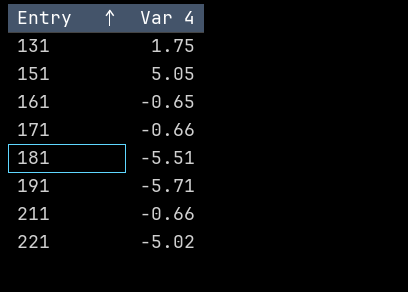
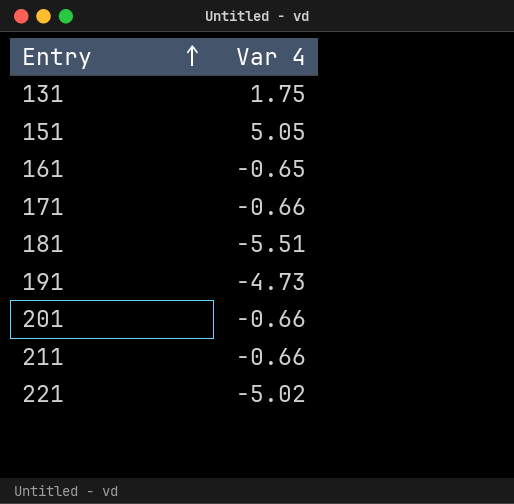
191 | Var 4: -5.71 -> -4.73
row 201: none -> -0.66

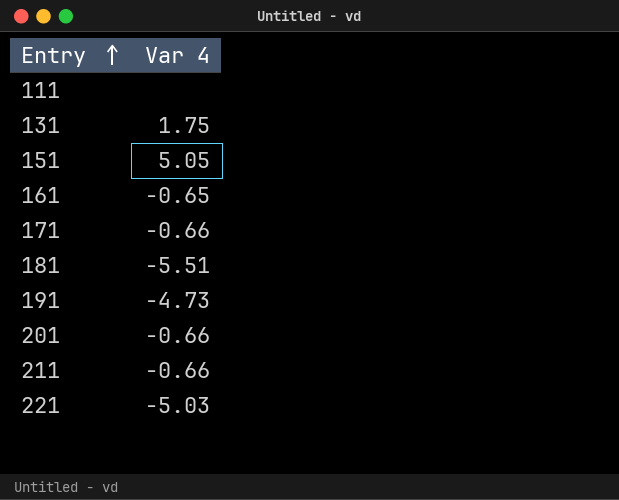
row 111: none -> none
221 | Var 4: -5.02 -> -5.03

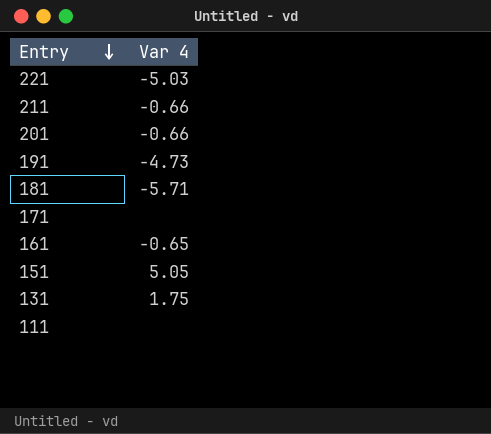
row order: Entry ascending -> Entry descending
181 | Var 4: -5.51 -> -5.71
171 | Var 4: -0.66 -> none

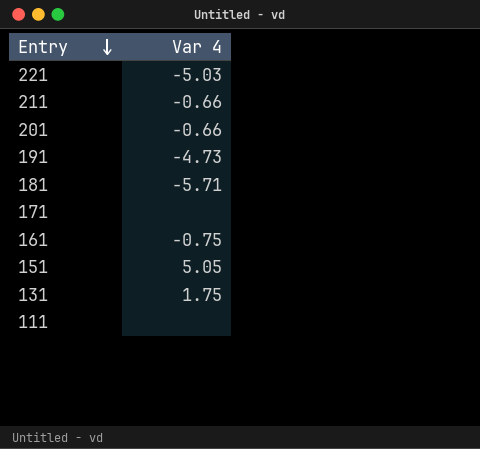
161 | Var 4: -0.65 -> -0.75

